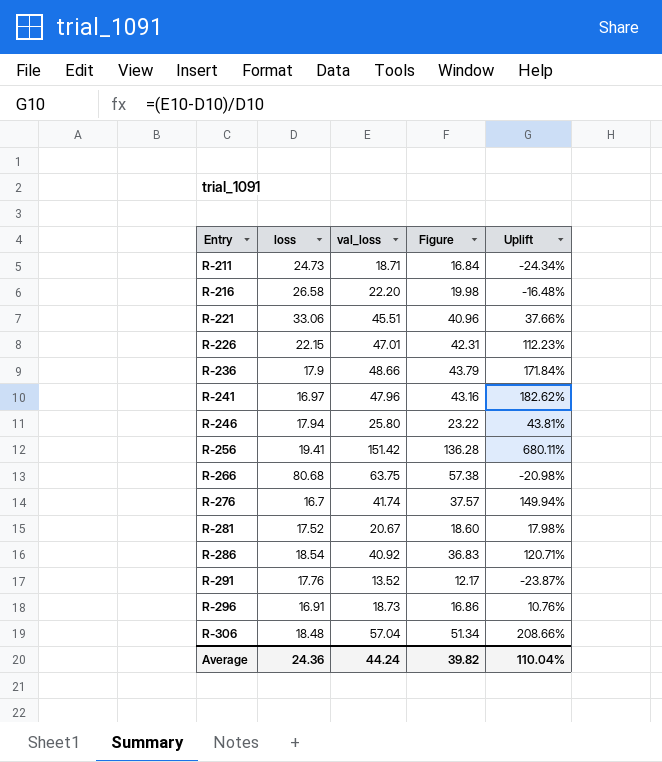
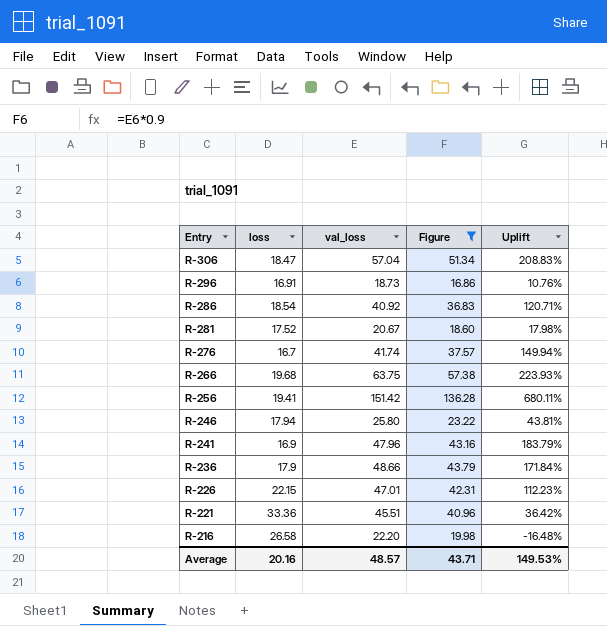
filter: none -> Figure >= 16.86
row order: Entry ascending -> Entry descending
R-306 | loss: 18.48 -> 18.47
R-306 | Uplift: 208.66% -> 208.83%
R-266 | loss: 80.68 -> 19.68
R-266 | Uplift: -20.98% -> 223.93%
R-241 | loss: 16.97 -> 16.9
R-241 | Uplift: 182.62% -> 183.79%
R-221 | loss: 33.06 -> 33.36
R-221 | Uplift: 37.66% -> 36.42%
Average | loss: 24.36 -> 20.16
Average | val_loss: 44.24 -> 48.57
Average | Figure: 39.82 -> 43.71
Average | Uplift: 110.04% -> 149.53%

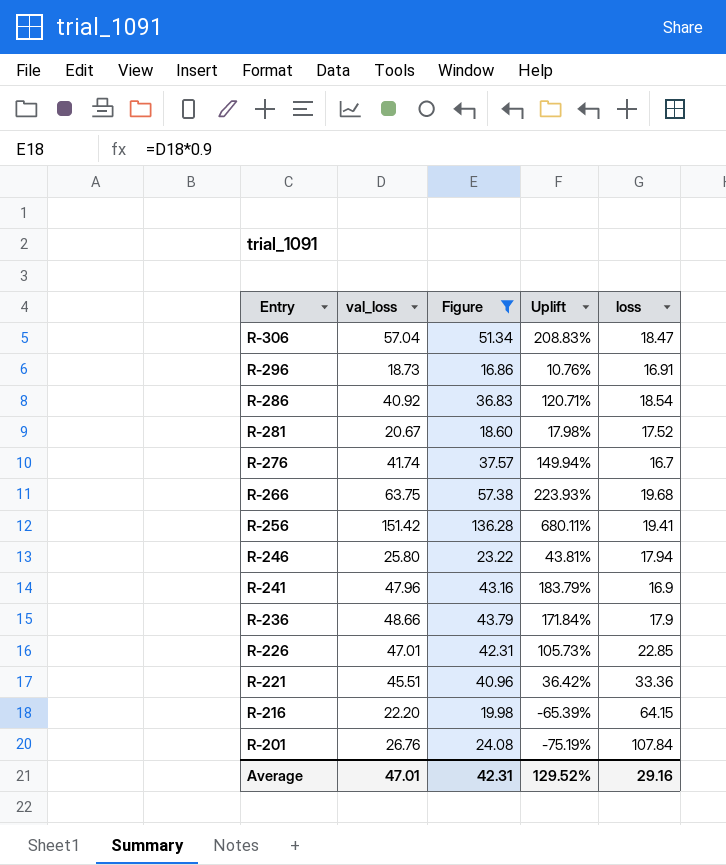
column loss | position: 2 -> 5
R-226 | Uplift: 112.23% -> 105.73%
R-226 | loss: 22.15 -> 22.85
R-216 | Uplift: -16.48% -> -65.39%
R-216 | loss: 26.58 -> 64.15
row R-201: none -> 26.76 | 24.08 | -75.19% | 107.84
Average | val_loss: 48.57 -> 47.01
Average | Figure: 43.71 -> 42.31
Average | Uplift: 149.53% -> 129.52%
Average | loss: 20.16 -> 29.16

